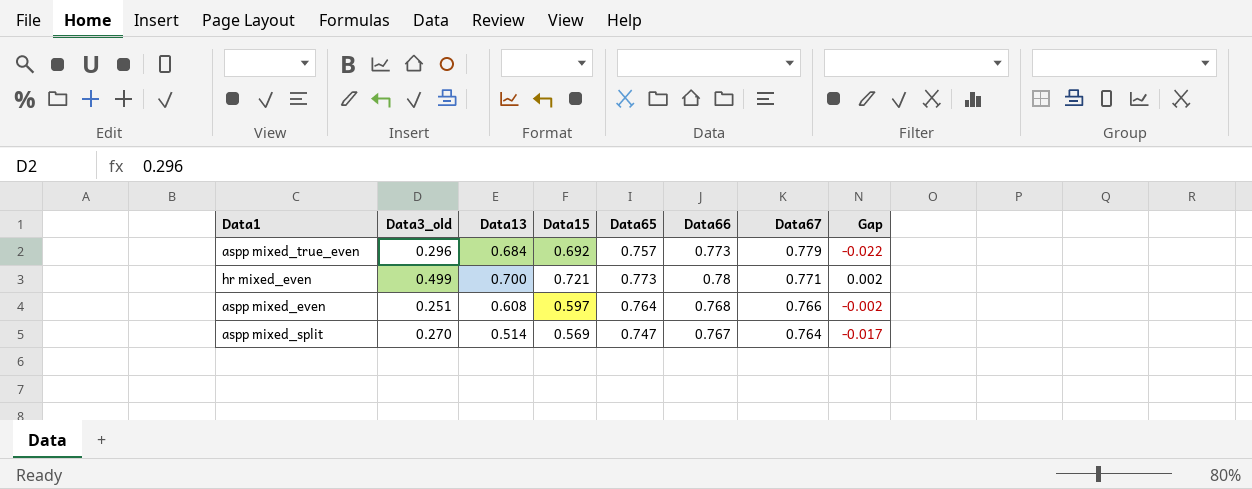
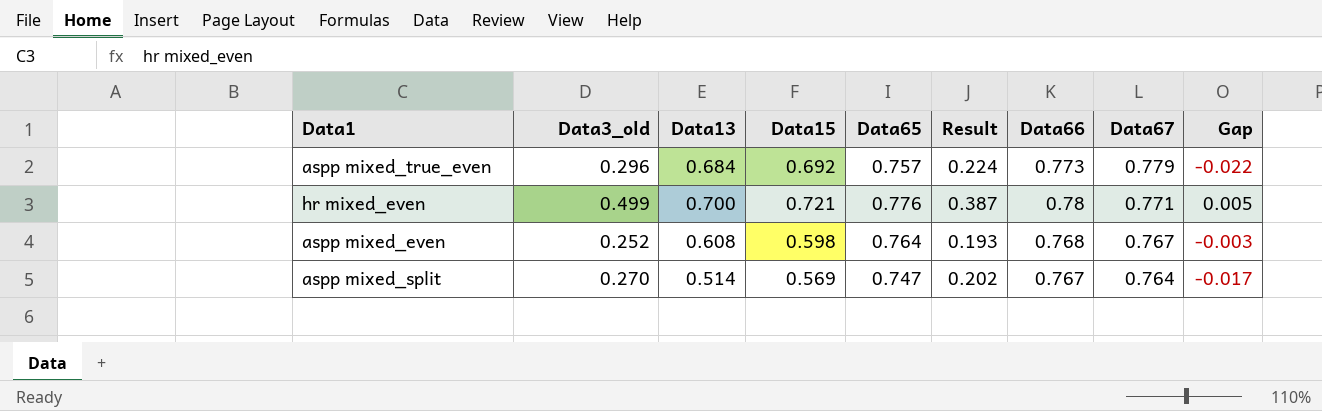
column Result | formula: none -> [Data3_old] * [Data65]
hr mixed_even | Data65: 0.773 -> 0.776
hr mixed_even | Gap: 0.002 -> 0.005
aspp mixed_even | Data3_old: 0.251 -> 0.252
aspp mixed_even | Data15: 0.597 -> 0.598
aspp mixed_even | Data67: 0.766 -> 0.767
aspp mixed_even | Gap: -0.002 -> -0.003

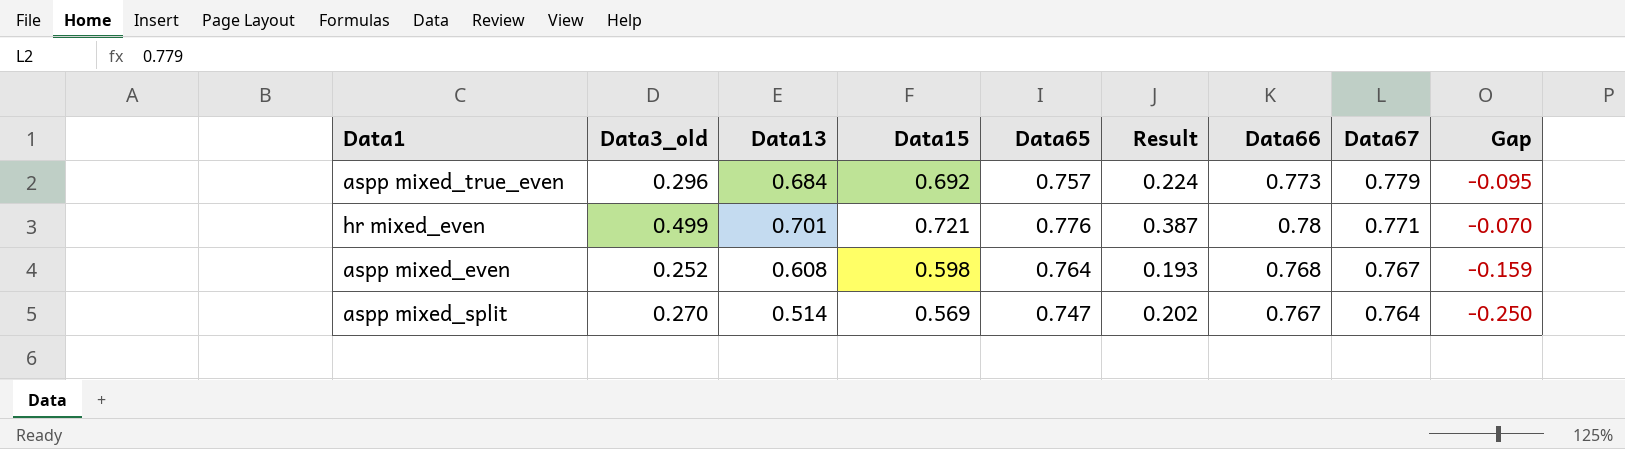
column Gap | formula: [Data65] - [Data67] -> [Data13] - [Data67]
hr mixed_even | Data13: 0.700 -> 0.701

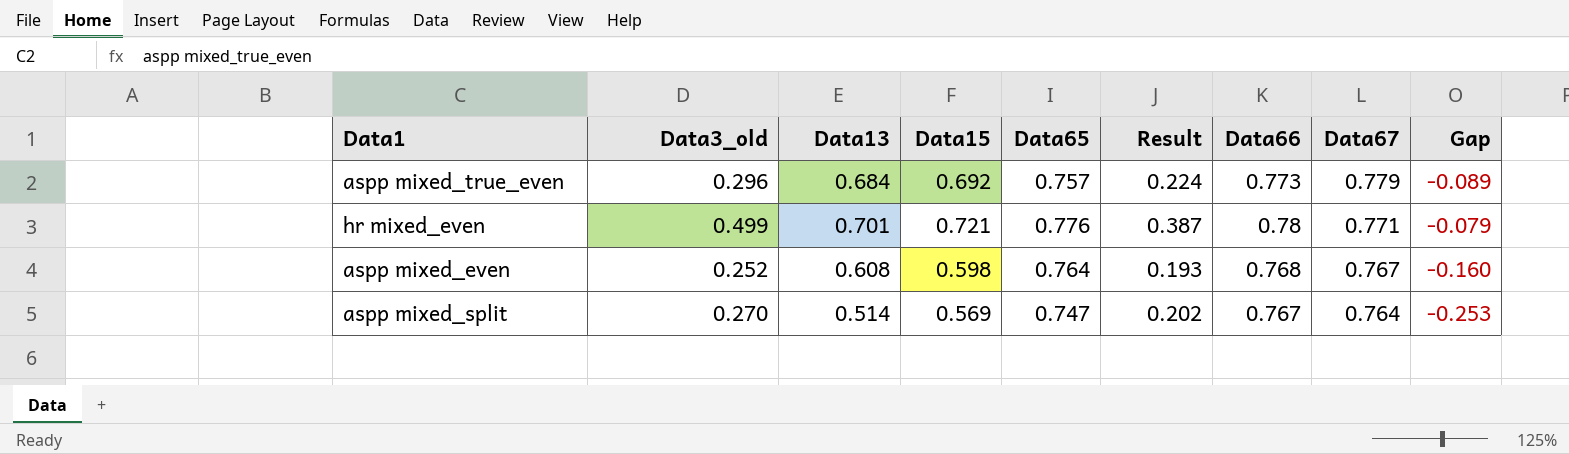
column Gap | formula: [Data13] - [Data67] -> [Data13] - [Data66]

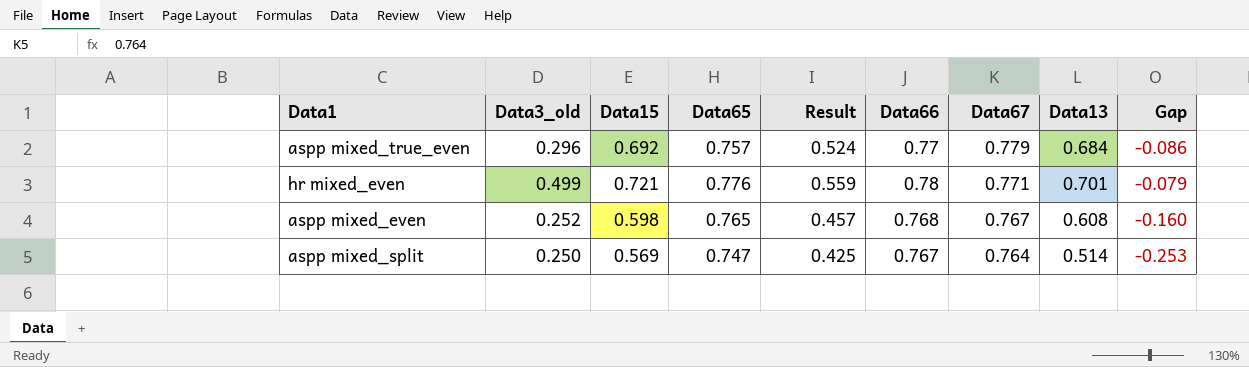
column Result | formula: [Data3_old] * [Data65] -> [Data15] * [Data65]
column Data13 | position: 3 -> 8
aspp mixed_true_even | Data66: 0.773 -> 0.77
aspp mixed_true_even | Gap: -0.089 -> -0.086
aspp mixed_even | Data65: 0.764 -> 0.765
aspp mixed_split | Data3_old: 0.270 -> 0.250

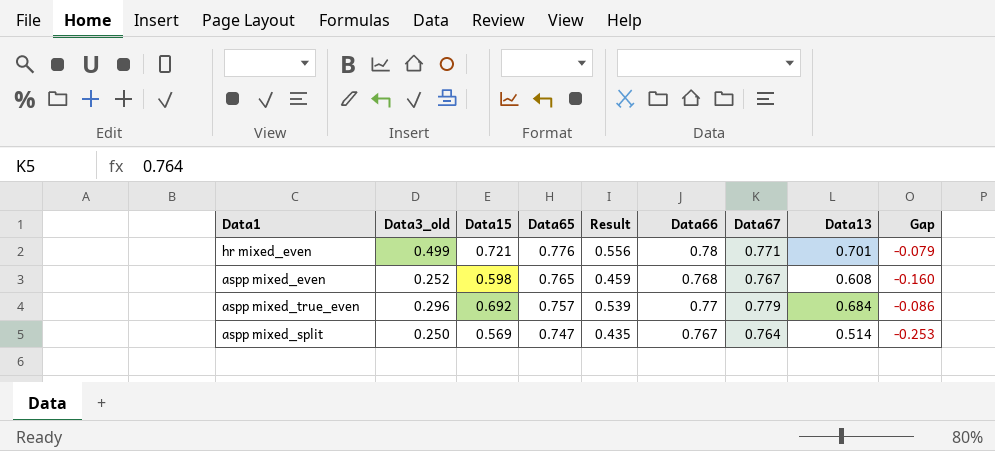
row order: Data67 descending -> Data65 descending
column Result | formula: [Data15] * [Data65] -> [Data15] * [Data67]

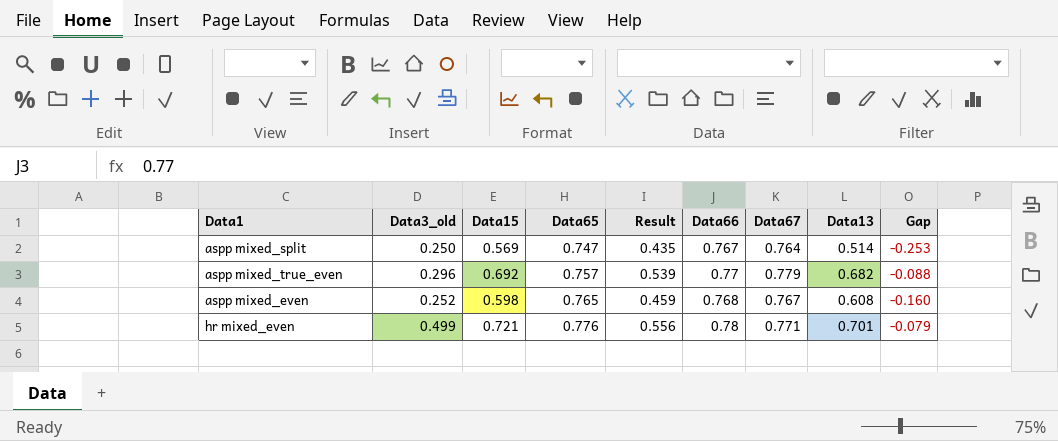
row order: Data65 descending -> Data65 ascending
aspp mixed_true_even | Data13: 0.684 -> 0.682
aspp mixed_true_even | Gap: -0.086 -> -0.088

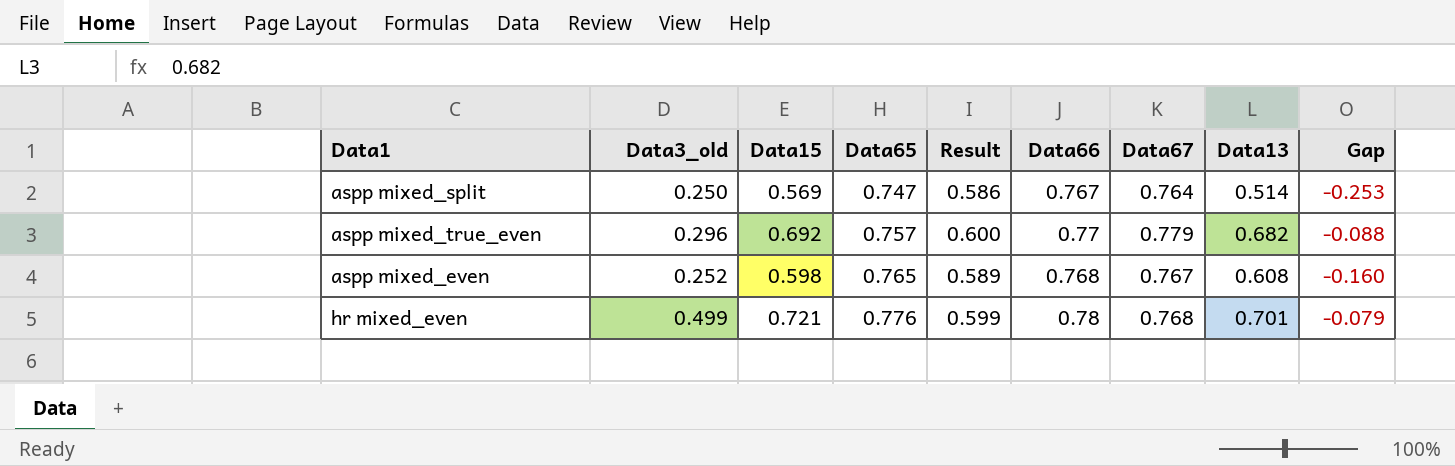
column Result | formula: [Data15] * [Data67] -> [Data66] * [Data67]
hr mixed_even | Data67: 0.771 -> 0.768

